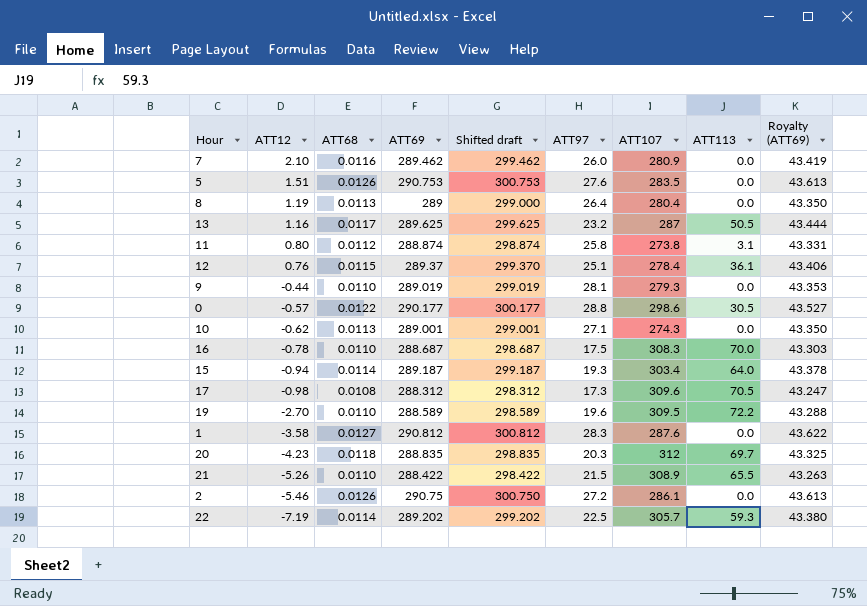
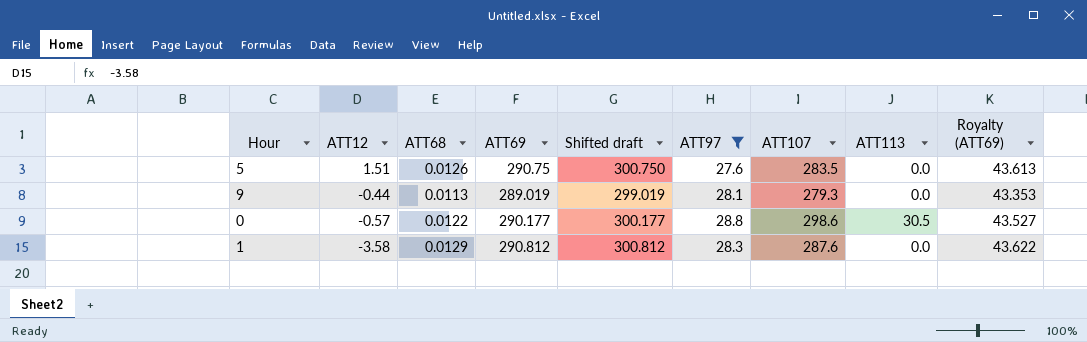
filter: none -> ATT97 >= 27.6
5 | ATT69: 290.753 -> 290.75
5 | Shifted draft: 300.753 -> 300.750
9 | ATT68: 0.0110 -> 0.0113
1 | ATT68: 0.0127 -> 0.0129

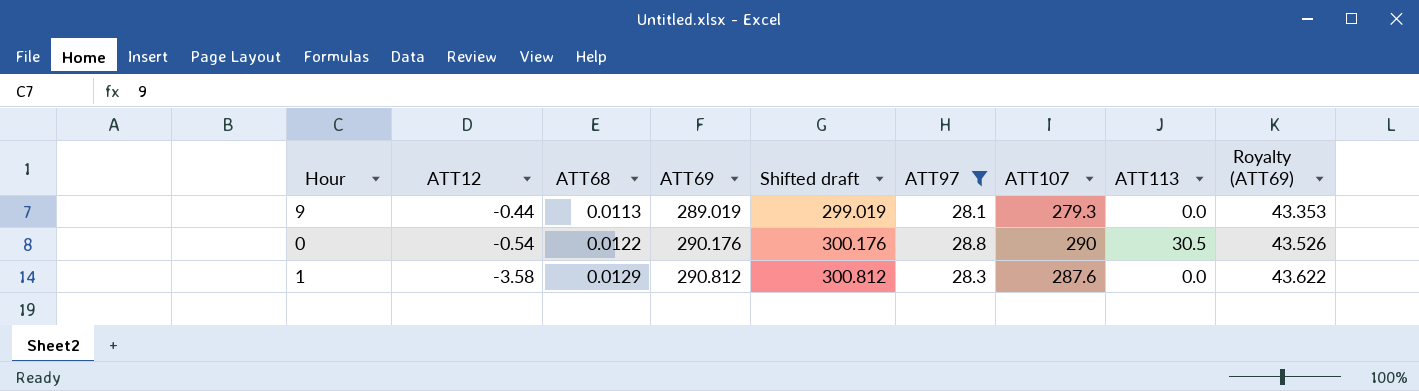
row 5: 1.51 | 0.0126 | 290.75 | 300.750 | 27.6 | 283.5 | 0.0 | 43.613 -> none
0 | ATT12: -0.57 -> -0.54
0 | ATT69: 290.177 -> 290.176
0 | Shifted draft: 300.177 -> 300.176
0 | ATT107: 298.6 -> 290
0 | Royalty (ATT69): 43.527 -> 43.526

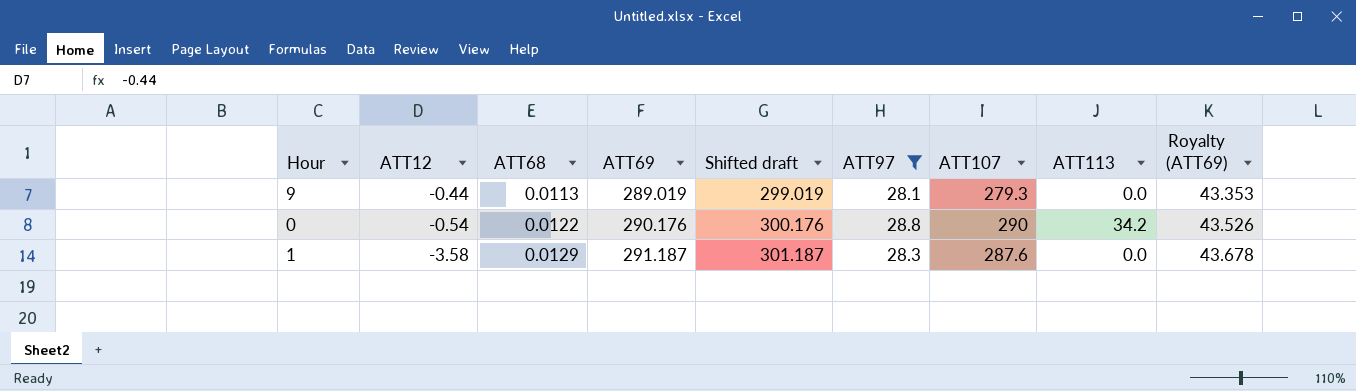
0 | ATT113: 30.5 -> 34.2
1 | ATT69: 290.812 -> 291.187
1 | Shifted draft: 300.812 -> 301.187
1 | Royalty (ATT69): 43.622 -> 43.678

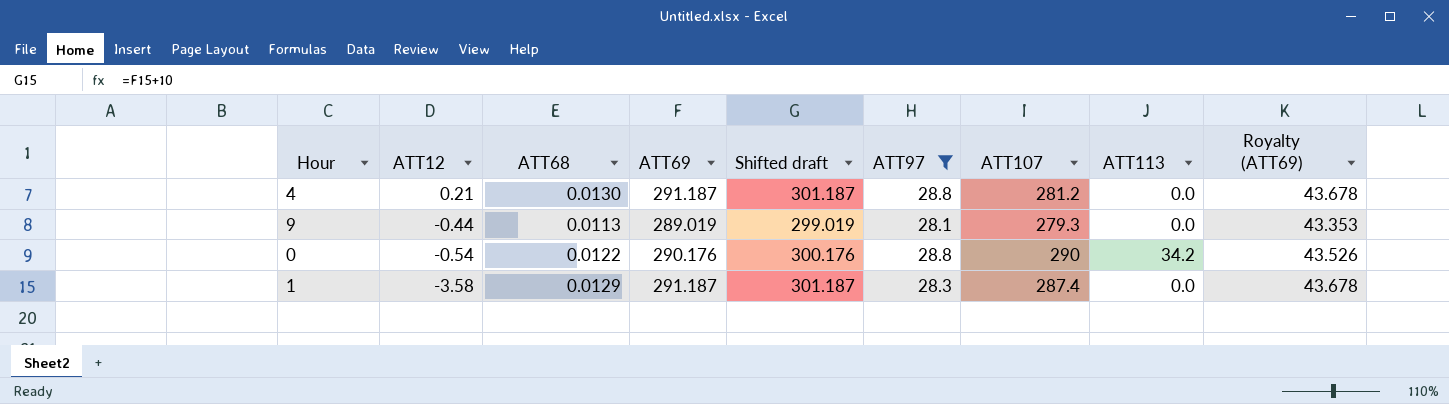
row 4: none -> 0.21 | 0.0130 | 291.187 | 301.187 | 28.8 | 281.2 | 0.0 | 43.678
1 | ATT107: 287.6 -> 287.4

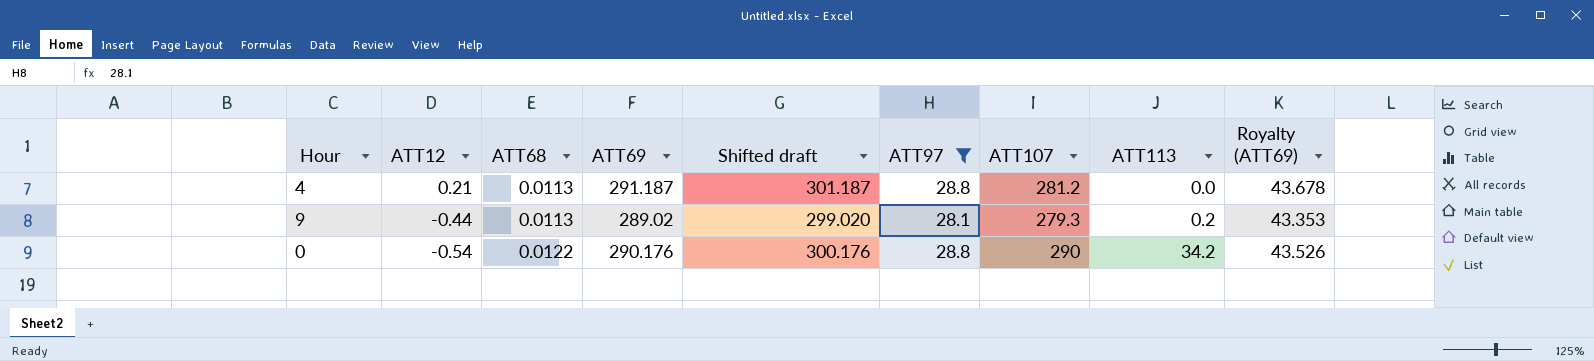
row 1: -3.58 | 0.0129 | 291.187 | 301.187 | 28.3 | 287.4 | 0.0 | 43.678 -> none
4 | ATT68: 0.0130 -> 0.0113
9 | ATT69: 289.019 -> 289.02
9 | Shifted draft: 299.019 -> 299.020
9 | ATT113: 0.0 -> 0.2

